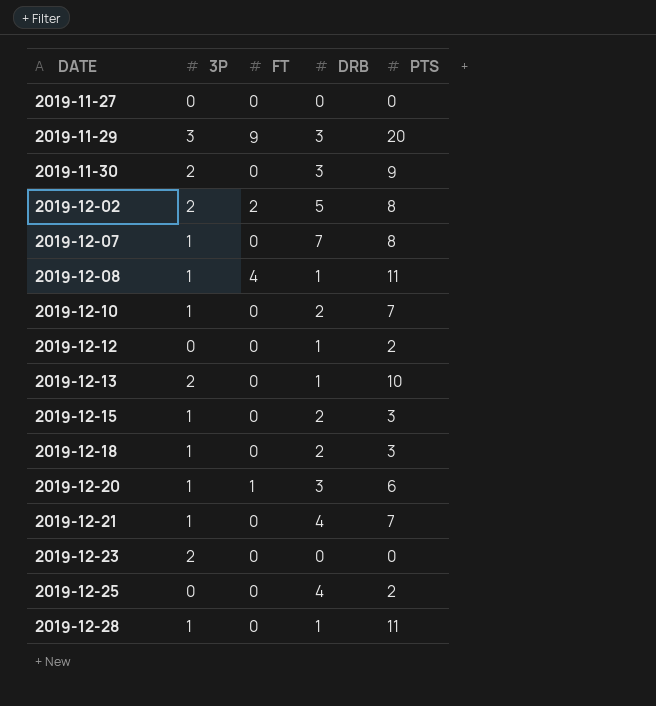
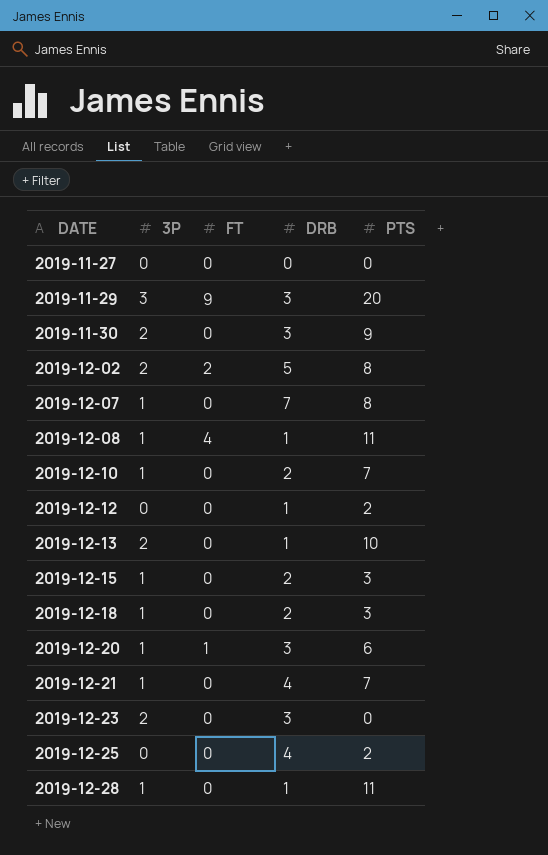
2019-12-23 | DRB: 0 -> 3

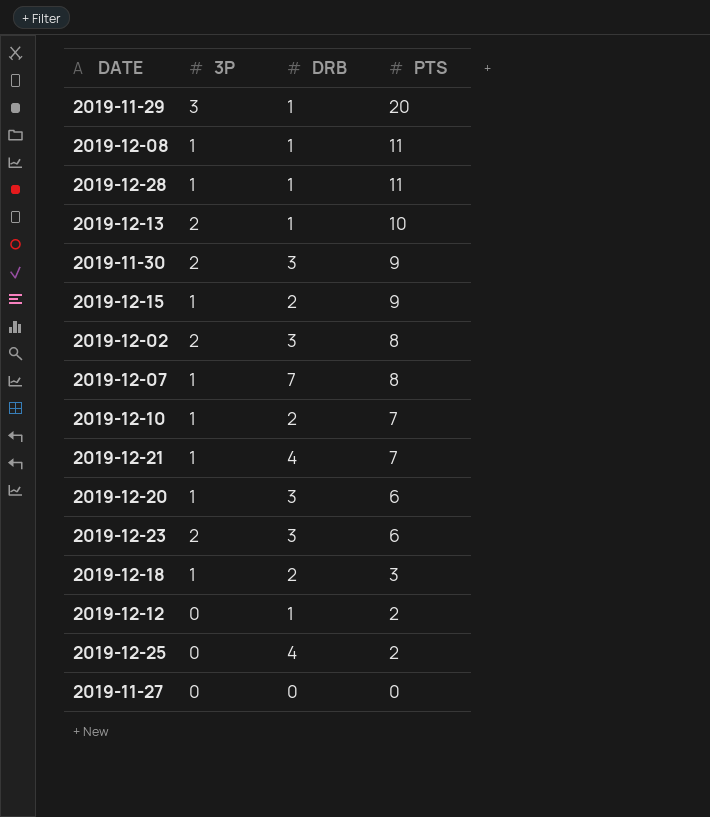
row order: DATE ascending -> PTS descending
column FT | position: 3 -> none
2019-11-29 | DRB: 3 -> 1
2019-12-15 | PTS: 3 -> 9
2019-12-02 | DRB: 5 -> 3
2019-12-23 | PTS: 0 -> 6

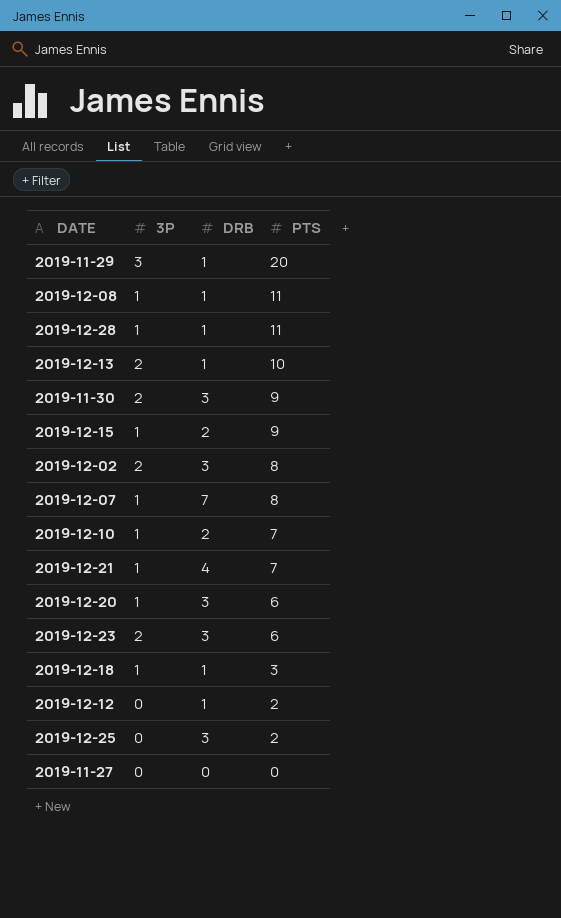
2019-12-18 | DRB: 2 -> 1
2019-12-25 | DRB: 4 -> 3

